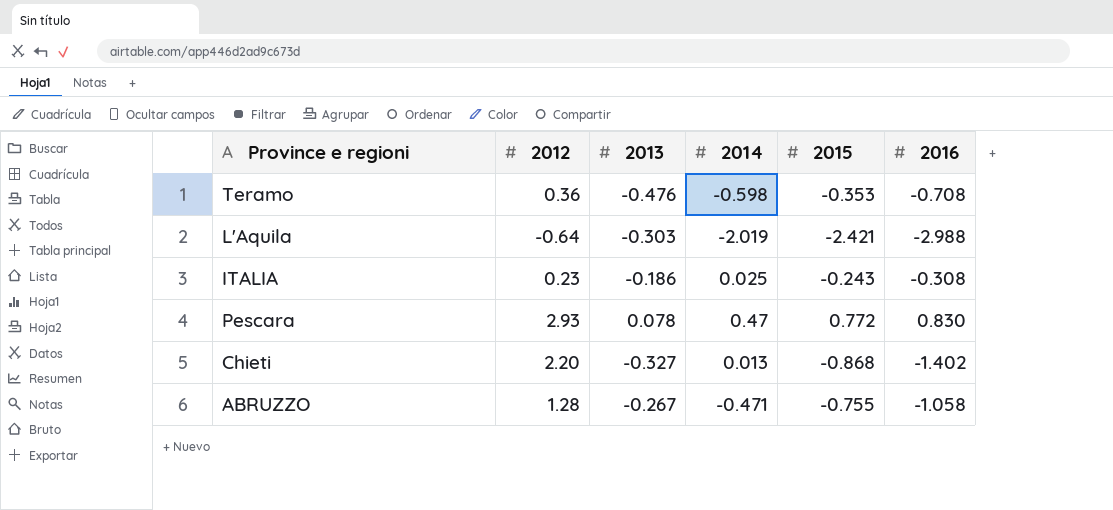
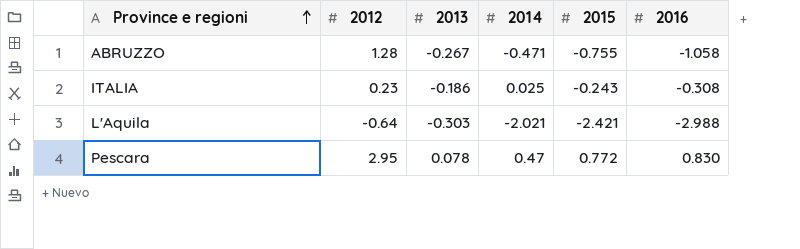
row order: none -> Province e regioni ascending
row Teramo: 0.36 | -0.476 | -0.598 | -0.353 | -0.708 -> none
row Chieti: 2.20 | -0.327 | 0.013 | -0.868 | -1.402 -> none
L'Aquila | 2014: -2.019 -> -2.021
Pescara | 2012: 2.93 -> 2.95

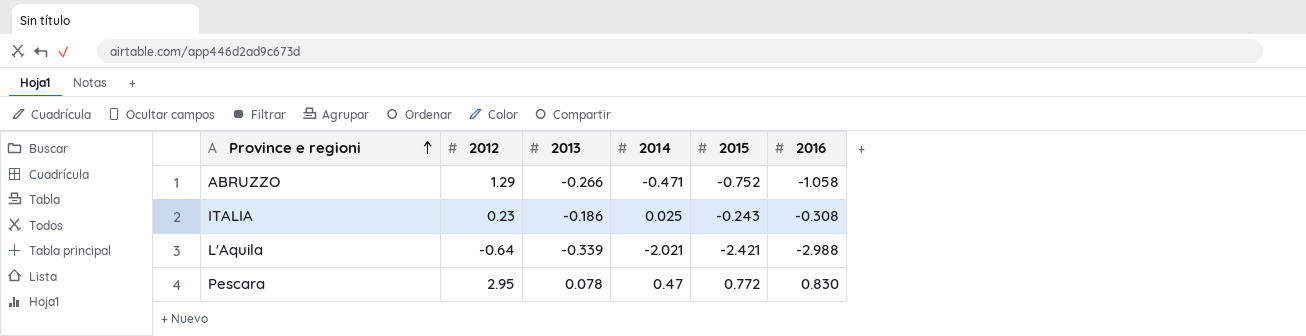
ABRUZZO | 2012: 1.28 -> 1.29
ABRUZZO | 2013: -0.267 -> -0.266
ABRUZZO | 2015: -0.755 -> -0.752
L'Aquila | 2013: -0.303 -> -0.339

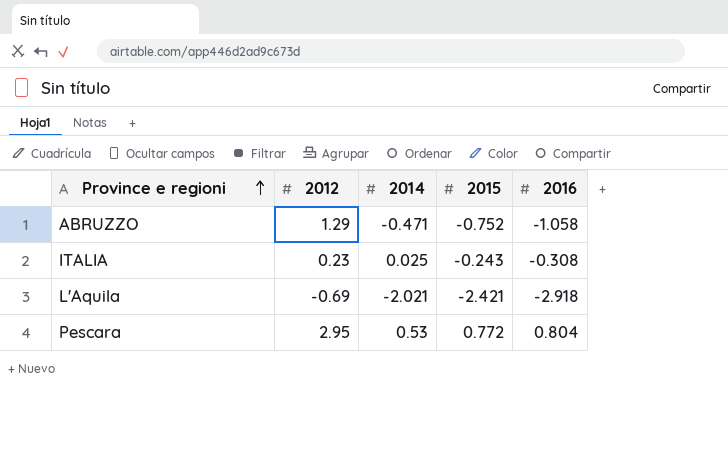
column 2013 | position: 3 -> none
L'Aquila | 2012: -0.64 -> -0.69
L'Aquila | 2016: -2.988 -> -2.918
Pescara | 2014: 0.47 -> 0.53
Pescara | 2016: 0.830 -> 0.804

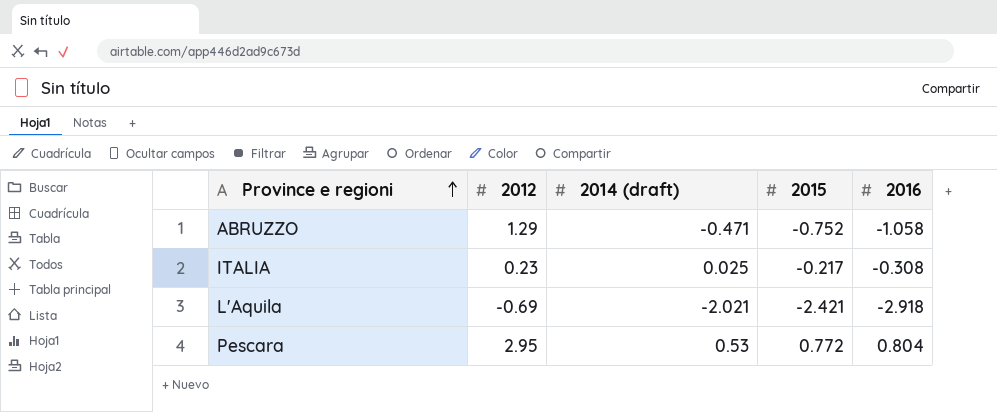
column name: 2014 -> 2014 (draft)
ITALIA | 2015: -0.243 -> -0.217

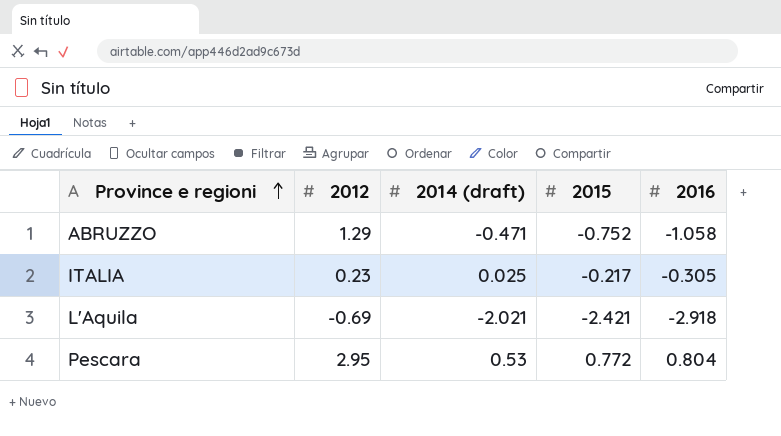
ITALIA | 2016: -0.308 -> -0.305

